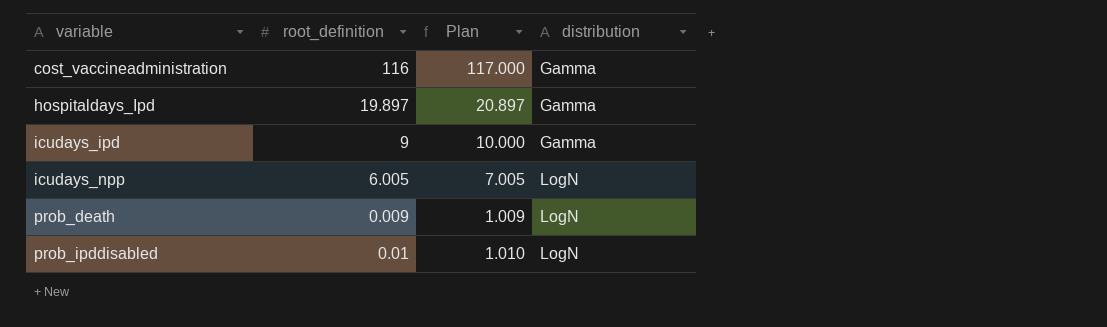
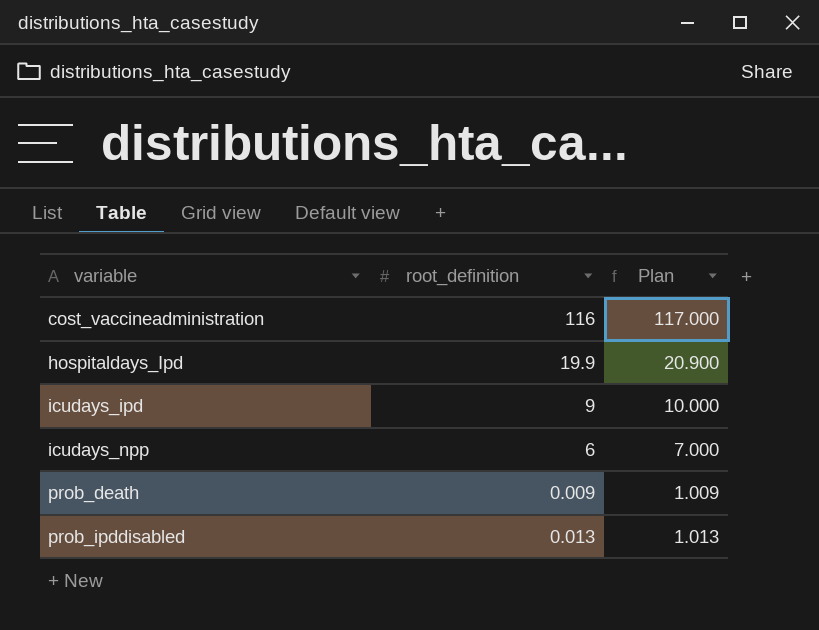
column distribution | position: 4 -> none
hospitaldays_Ipd | root_definition: 19.897 -> 19.9
hospitaldays_Ipd | Plan: 20.897 -> 20.900
icudays_npp | root_definition: 6.005 -> 6
icudays_npp | Plan: 7.005 -> 7.000
prob_ipddisabled | root_definition: 0.01 -> 0.013
prob_ipddisabled | Plan: 1.010 -> 1.013

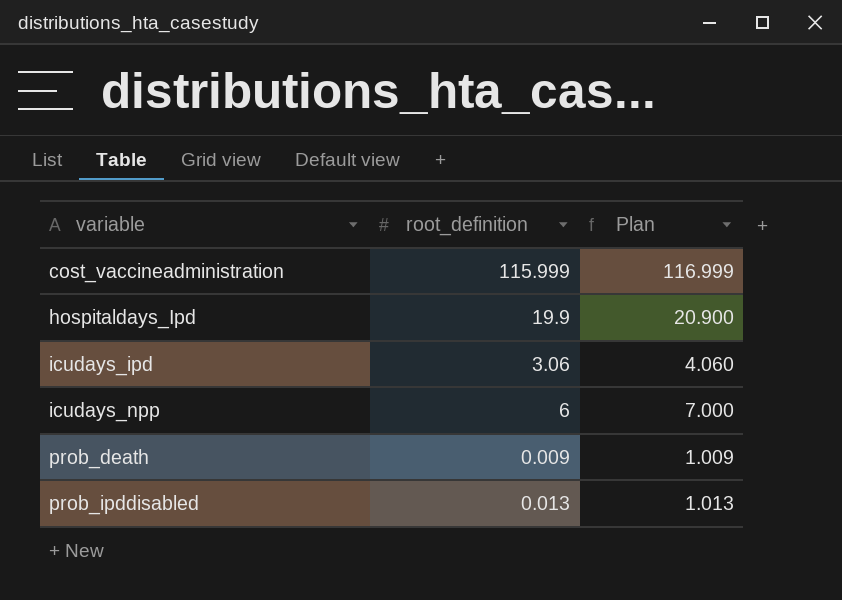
cost_vaccineadministration | root_definition: 116 -> 115.999
cost_vaccineadministration | Plan: 117.000 -> 116.999
icudays_ipd | root_definition: 9 -> 3.06
icudays_ipd | Plan: 10.000 -> 4.060

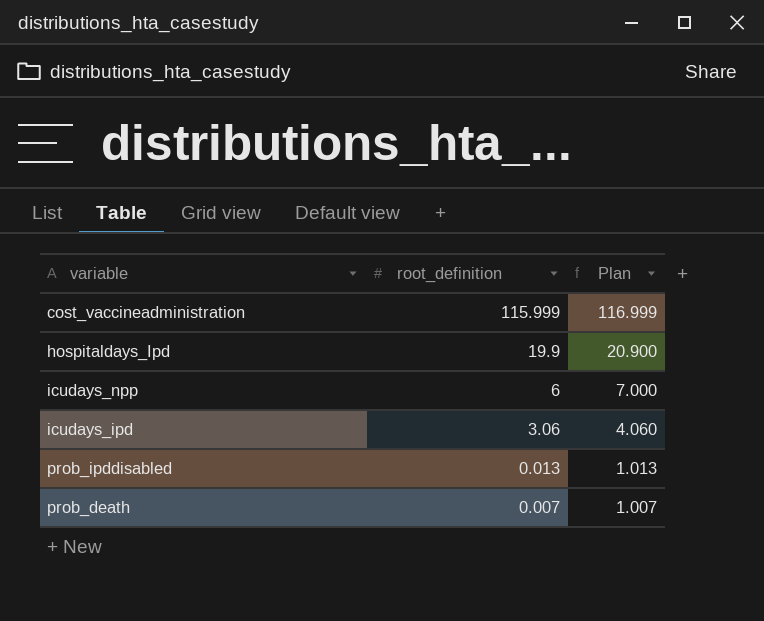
row order: variable ascending -> root_definition descending
prob_death | root_definition: 0.009 -> 0.007
prob_death | Plan: 1.009 -> 1.007

